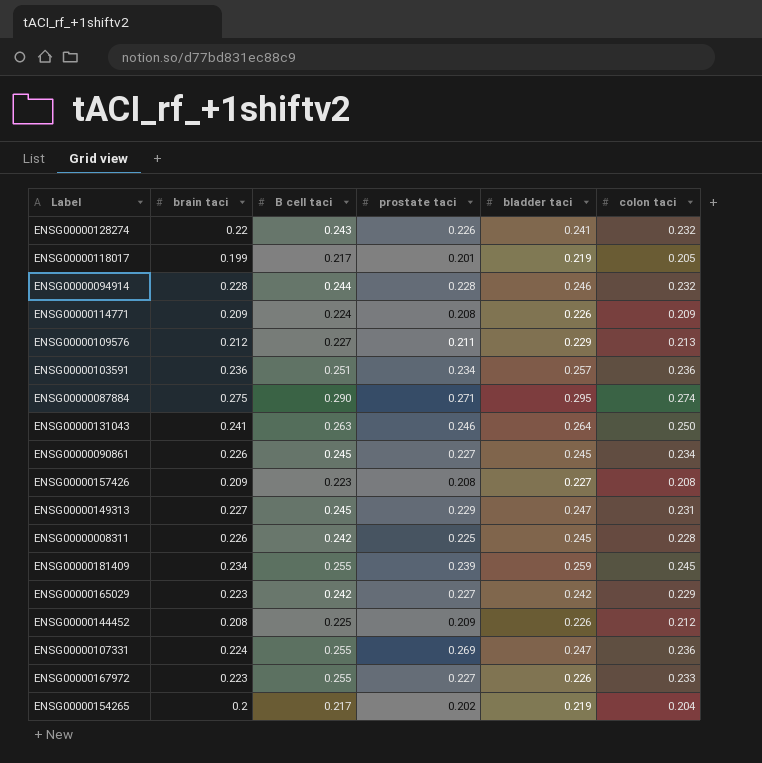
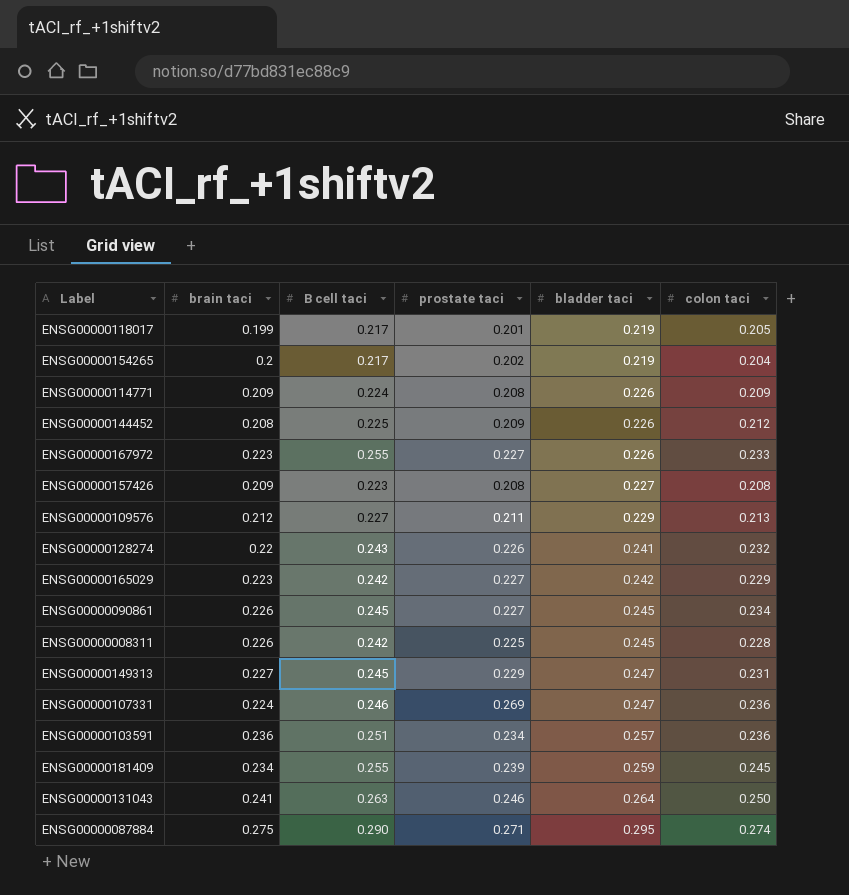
row order: none -> bladder taci ascending
row ENSG00000094914: 0.228 | 0.244 | 0.228 | 0.246 | 0.232 -> none
ENSG00000107331 | B cell taci: 0.255 -> 0.246

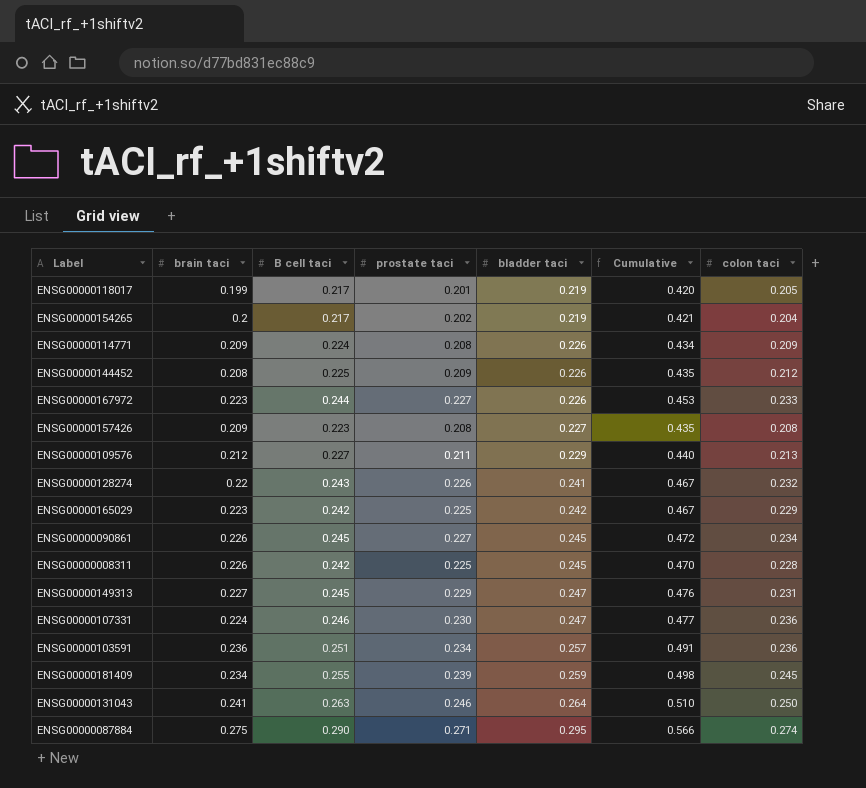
column Cumulative | formula: none -> [prostate taci] + [bladder taci]
ENSG00000167972 | B cell taci: 0.255 -> 0.244
ENSG00000165029 | prostate taci: 0.227 -> 0.225
ENSG00000107331 | prostate taci: 0.269 -> 0.230

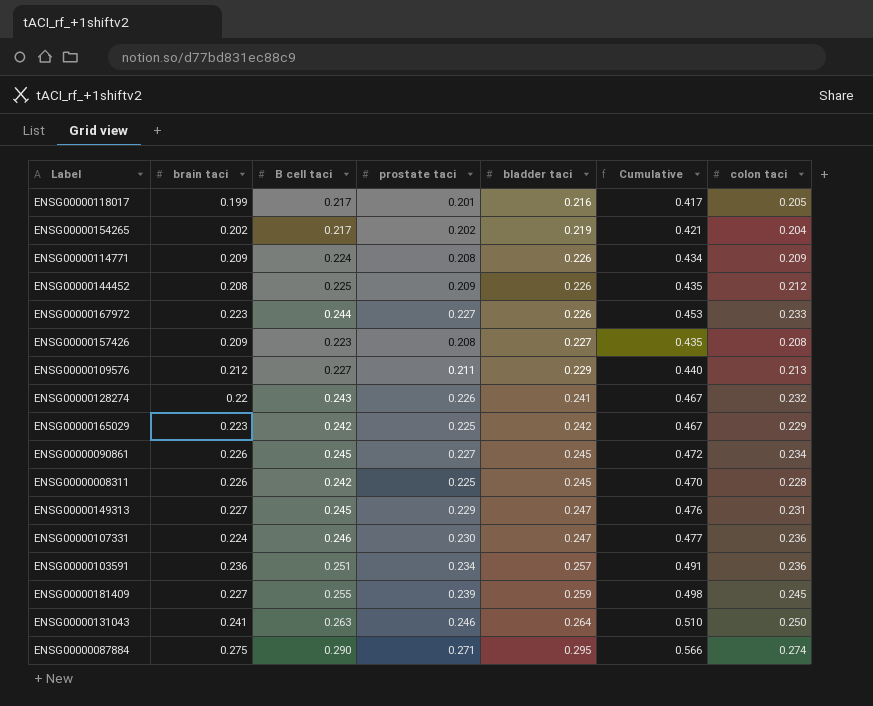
ENSG00000118017 | bladder taci: 0.219 -> 0.216
ENSG00000118017 | Cumulative: 0.420 -> 0.417
ENSG00000154265 | brain taci: 0.2 -> 0.202
ENSG00000181409 | brain taci: 0.234 -> 0.227

